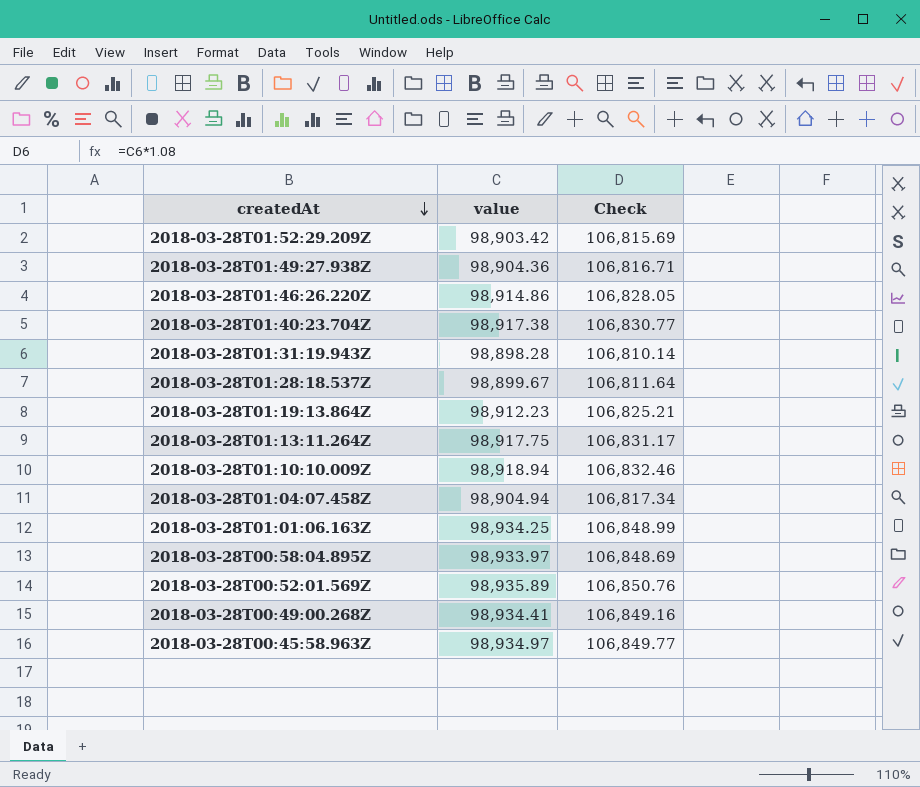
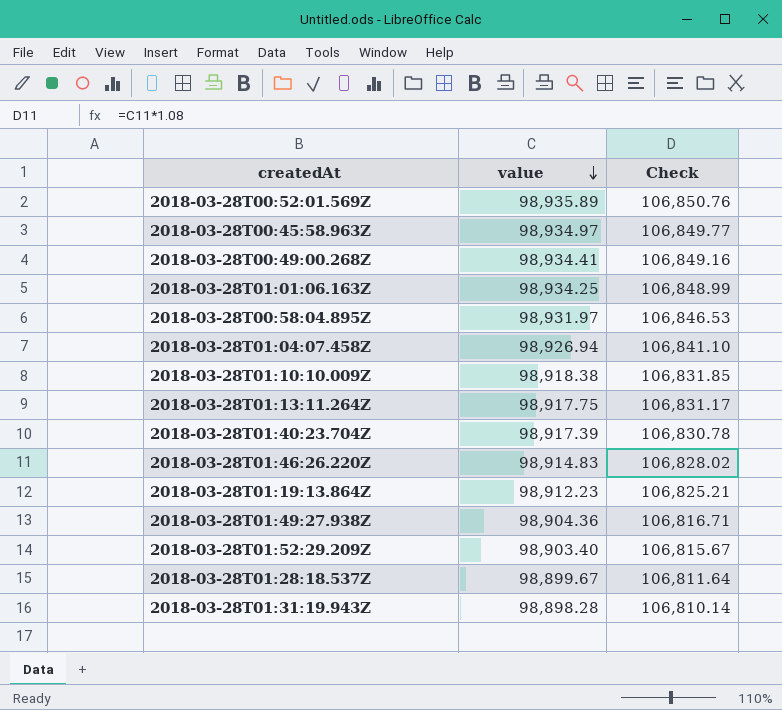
row order: createdAt descending -> value descending
2018-03-28T00:58:04.895Z | value: 98,933.97 -> 98,931.97
2018-03-28T00:58:04.895Z | Check: 106,848.69 -> 106,846.53
2018-03-28T01:04:07.458Z | value: 98,904.94 -> 98,926.94
2018-03-28T01:04:07.458Z | Check: 106,817.34 -> 106,841.10
2018-03-28T01:10:10.009Z | value: 98,918.94 -> 98,918.38
2018-03-28T01:10:10.009Z | Check: 106,832.46 -> 106,831.85
2018-03-28T01:40:23.704Z | value: 98,917.38 -> 98,917.39
2018-03-28T01:40:23.704Z | Check: 106,830.77 -> 106,830.78
2018-03-28T01:46:26.220Z | value: 98,914.86 -> 98,914.83
2018-03-28T01:46:26.220Z | Check: 106,828.05 -> 106,828.02
2018-03-28T01:52:29.209Z | value: 98,903.42 -> 98,903.40
2018-03-28T01:52:29.209Z | Check: 106,815.69 -> 106,815.67

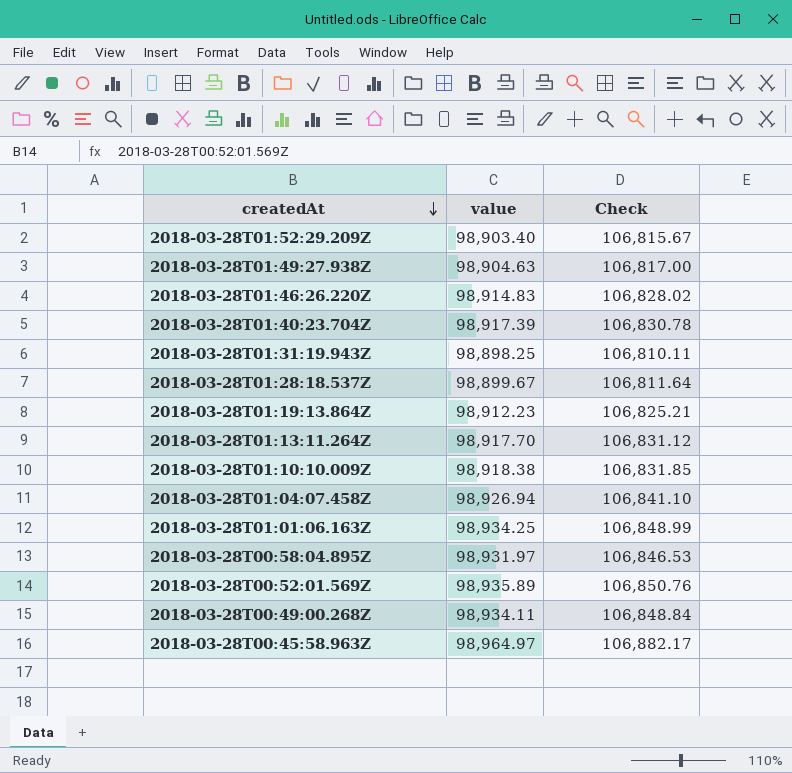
row order: value descending -> createdAt descending
2018-03-28T01:49:27.938Z | value: 98,904.36 -> 98,904.63
2018-03-28T01:49:27.938Z | Check: 106,816.71 -> 106,817.00
2018-03-28T01:31:19.943Z | value: 98,898.28 -> 98,898.25
2018-03-28T01:31:19.943Z | Check: 106,810.14 -> 106,810.11
2018-03-28T01:13:11.264Z | value: 98,917.75 -> 98,917.70
2018-03-28T01:13:11.264Z | Check: 106,831.17 -> 106,831.12
2018-03-28T00:49:00.268Z | value: 98,934.41 -> 98,934.11
2018-03-28T00:49:00.268Z | Check: 106,849.16 -> 106,848.84
2018-03-28T00:45:58.963Z | value: 98,934.97 -> 98,964.97
2018-03-28T00:45:58.963Z | Check: 106,849.77 -> 106,882.17

